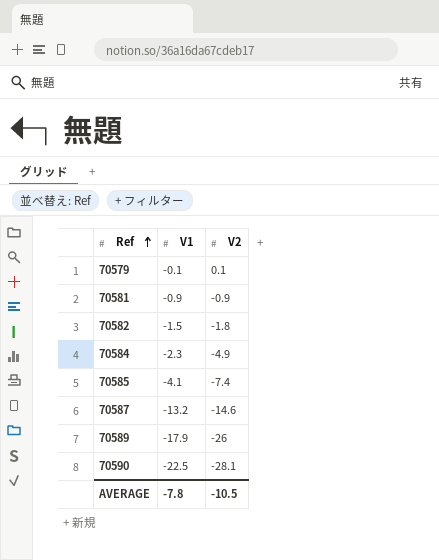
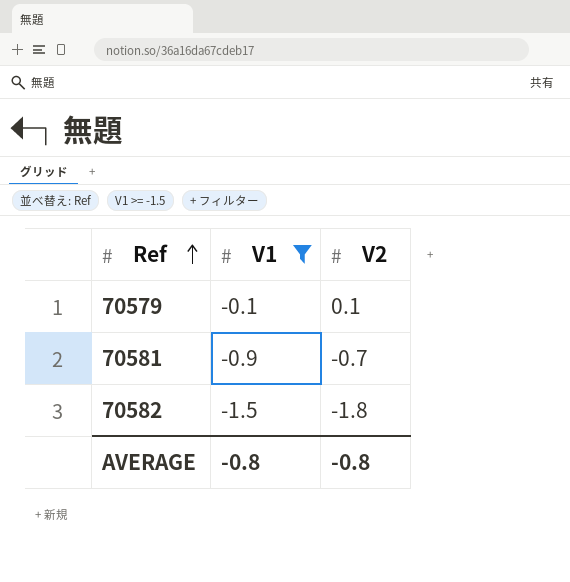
filter: none -> V1 >= -1.5
70581 | V2: -0.9 -> -0.7
AVERAGE | V1: -7.8 -> -0.8
AVERAGE | V2: -10.5 -> -0.8

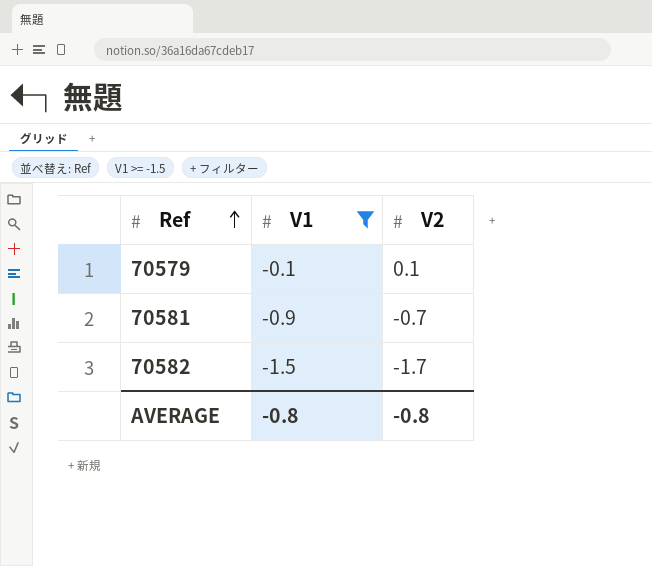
70582 | V2: -1.8 -> -1.7

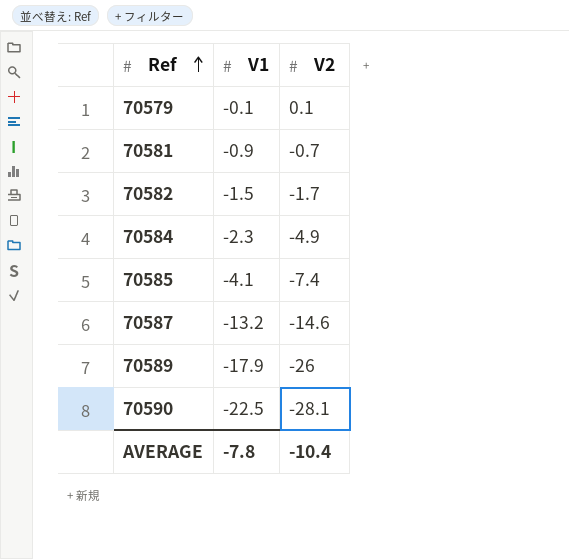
filter: V1 >= -1.5 -> none
AVERAGE | V1: -0.8 -> -7.8
AVERAGE | V2: -0.8 -> -10.4

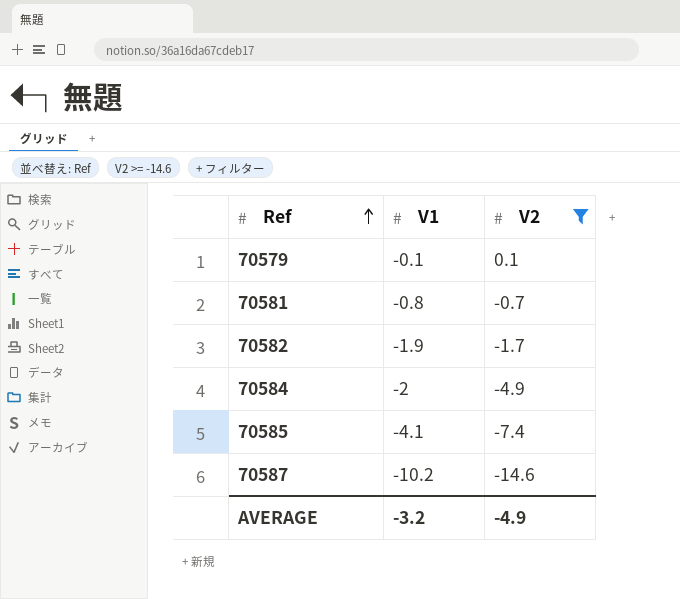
filter: none -> V2 >= -14.6
70581 | V1: -0.9 -> -0.8
70582 | V1: -1.5 -> -1.9
70584 | V1: -2.3 -> -2
70587 | V1: -13.2 -> -10.2
AVERAGE | V1: -7.8 -> -3.2
AVERAGE | V2: -10.4 -> -4.9

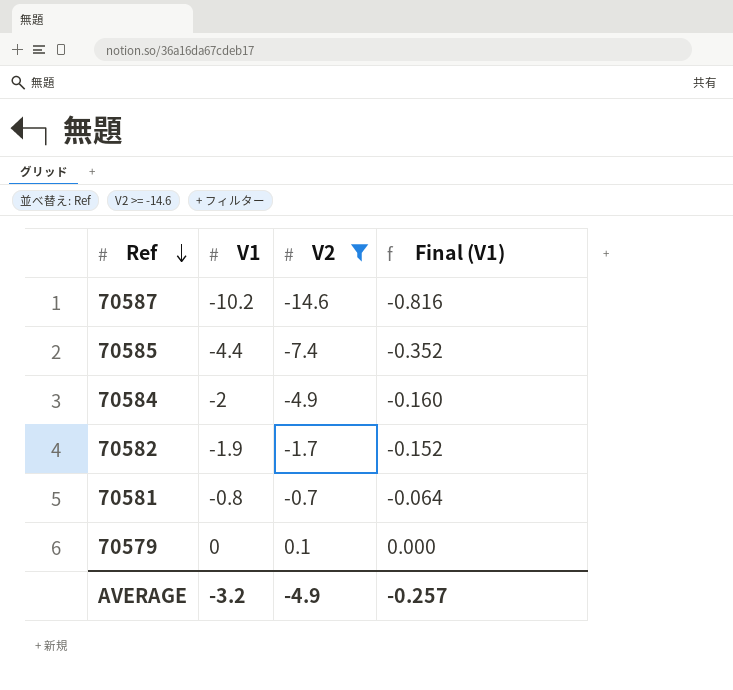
row order: Ref ascending -> Ref descending
column Final (V1) | formula: none -> [V1] * 0.08
70585 | V1: -4.1 -> -4.4
70579 | V1: -0.1 -> 0

